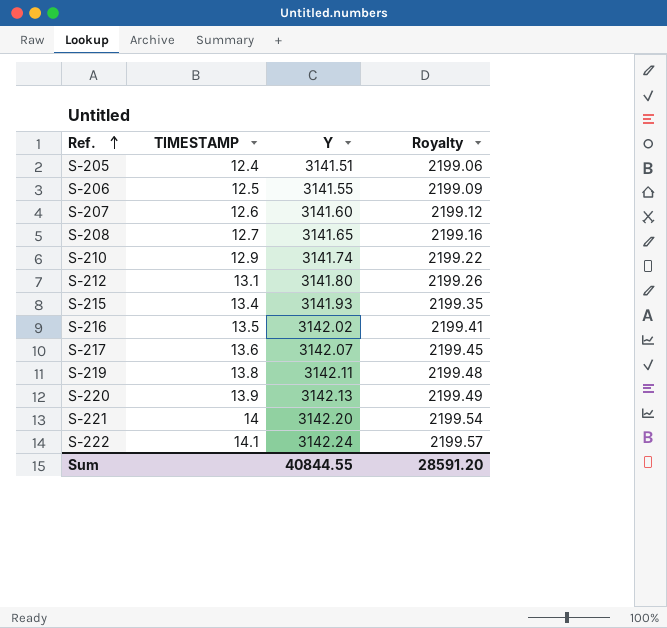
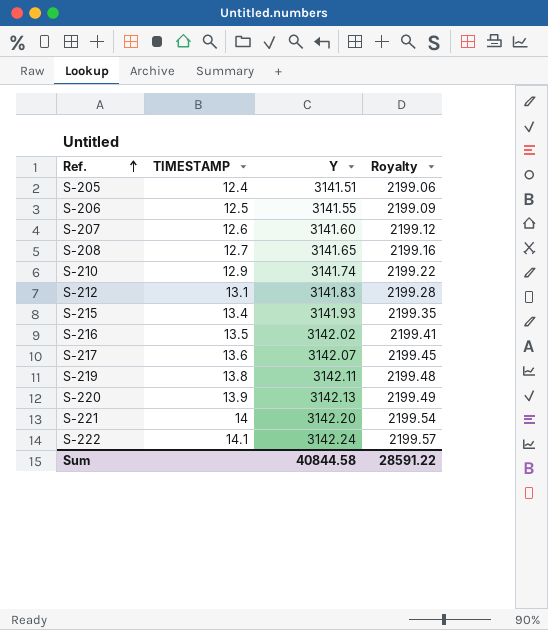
S-212 | Y: 3141.80 -> 3141.83
S-212 | Royalty: 2199.26 -> 2199.28
Sum | Y: 40844.55 -> 40844.58
Sum | Royalty: 28591.20 -> 28591.22

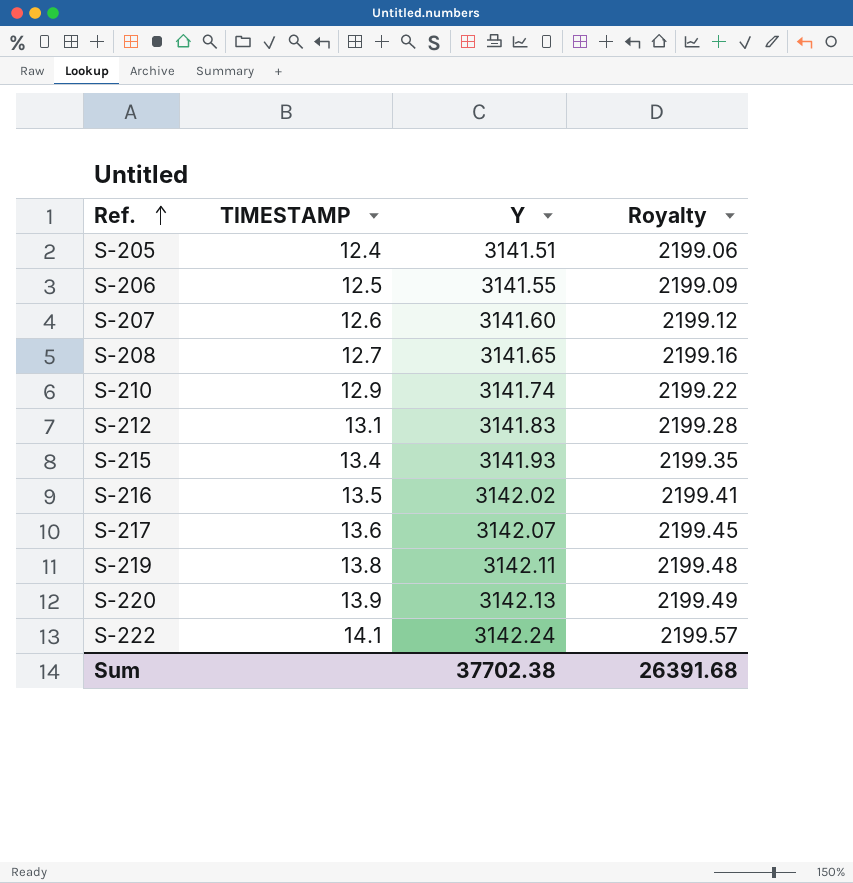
row S-221: 14 | 3142.20 | 2199.54 -> none
Sum | Y: 40844.58 -> 37702.38
Sum | Royalty: 28591.22 -> 26391.68

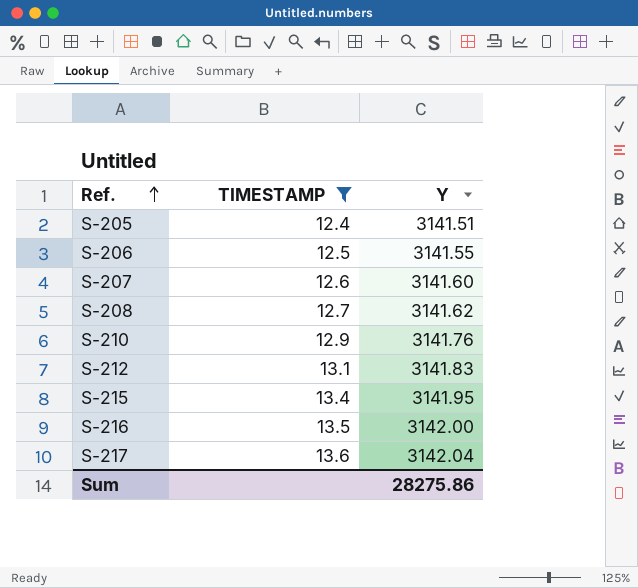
filter: none -> TIMESTAMP <= 13.6
column Royalty | formula: [Y] * 0.7 -> none
S-208 | Y: 3141.65 -> 3141.62
S-210 | Y: 3141.74 -> 3141.76
S-215 | Y: 3141.93 -> 3141.95
S-216 | Y: 3142.02 -> 3142.00
S-217 | Y: 3142.07 -> 3142.04
Sum | Y: 37702.38 -> 28275.86

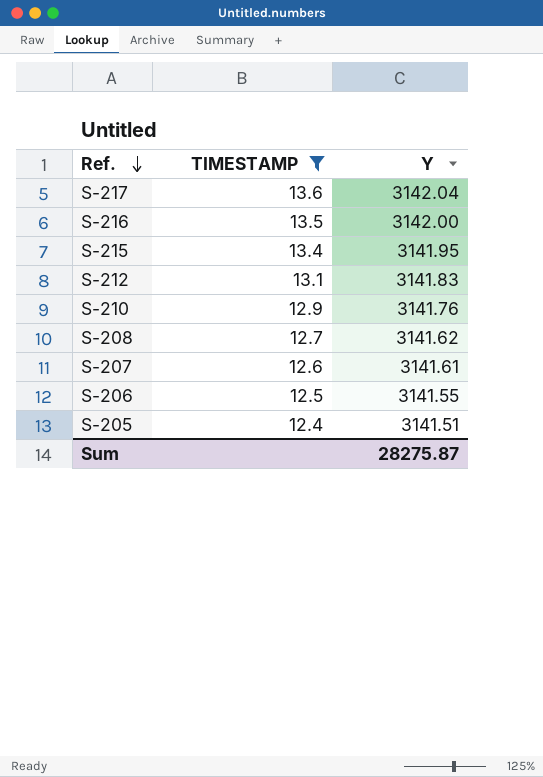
row order: Ref. ascending -> Ref. descending
S-207 | Y: 3141.60 -> 3141.61
Sum | Y: 28275.86 -> 28275.87

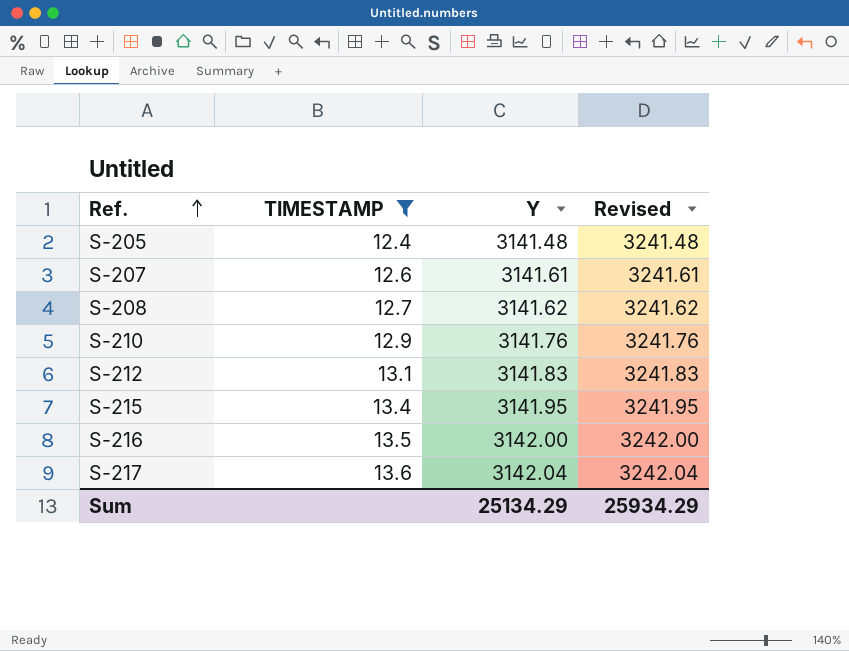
row order: Ref. descending -> Ref. ascending
column Revised | formula: none -> [Y] + 100
row S-206: 12.5 | 3141.55 -> none
S-205 | Y: 3141.51 -> 3141.48
Sum | Y: 28275.87 -> 25134.29

